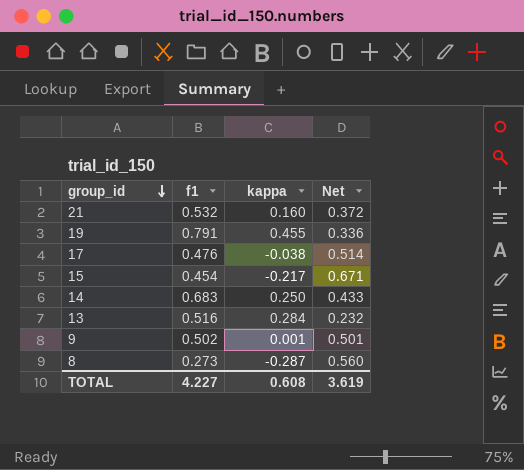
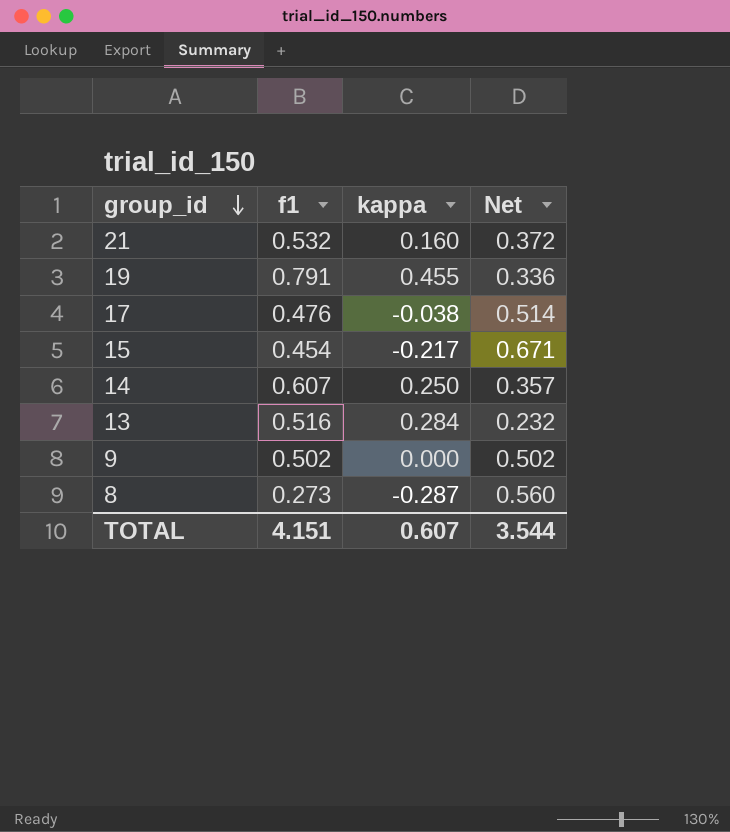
14 | f1: 0.683 -> 0.607
14 | Net: 0.433 -> 0.357
9 | kappa: 0.001 -> 0.000
9 | Net: 0.501 -> 0.502
TOTAL | f1: 4.227 -> 4.151
TOTAL | kappa: 0.608 -> 0.607
TOTAL | Net: 3.619 -> 3.544

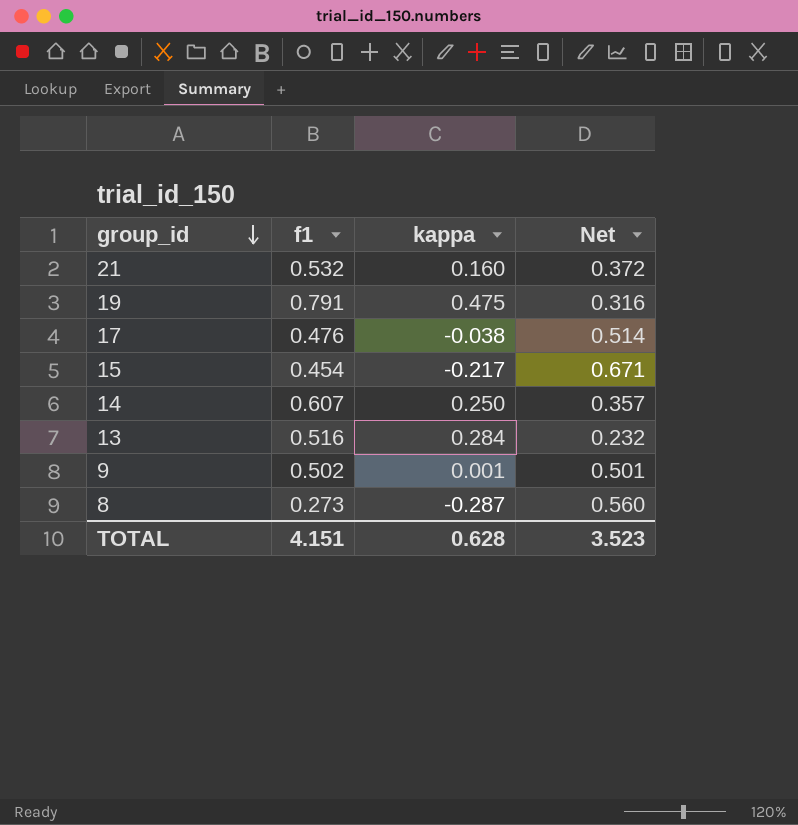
19 | kappa: 0.455 -> 0.475
19 | Net: 0.336 -> 0.316
9 | kappa: 0.000 -> 0.001
9 | Net: 0.502 -> 0.501
TOTAL | kappa: 0.607 -> 0.628
TOTAL | Net: 3.544 -> 3.523

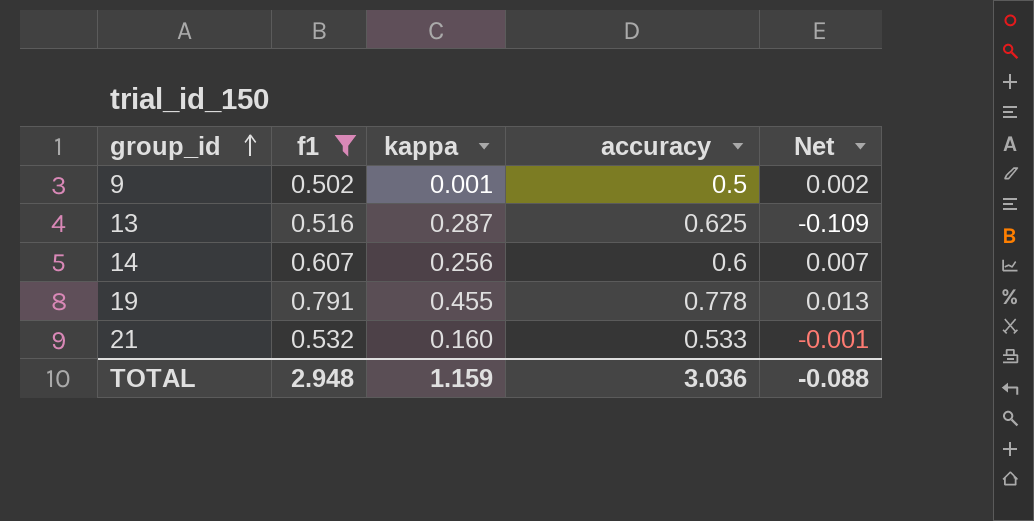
filter: none -> f1 >= 0.502
row order: group_id descending -> group_id ascending
column accuracy | position: none -> 4
column Net | formula: [f1] - [kappa] -> [f1] - [accuracy]
13 | kappa: 0.284 -> 0.287
14 | kappa: 0.250 -> 0.256
19 | kappa: 0.475 -> 0.455
TOTAL | f1: 4.151 -> 2.948
TOTAL | kappa: 0.628 -> 1.159
TOTAL | Net: 3.523 -> -0.088

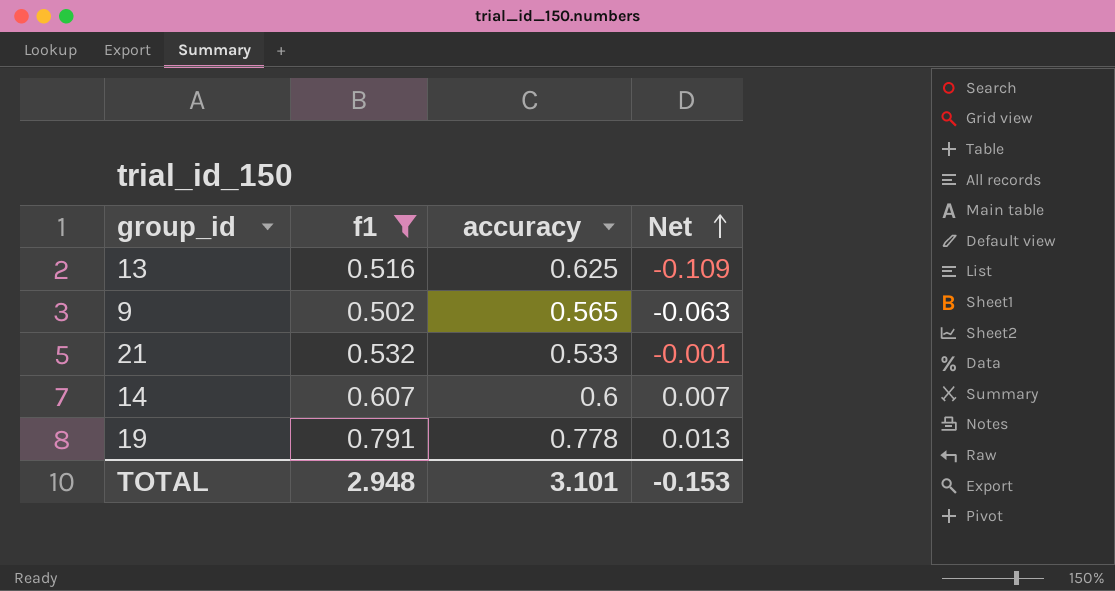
row order: group_id ascending -> Net ascending
column kappa | position: 3 -> none
9 | accuracy: 0.5 -> 0.565
9 | Net: 0.002 -> -0.063
TOTAL | accuracy: 3.036 -> 3.101
TOTAL | Net: -0.088 -> -0.153

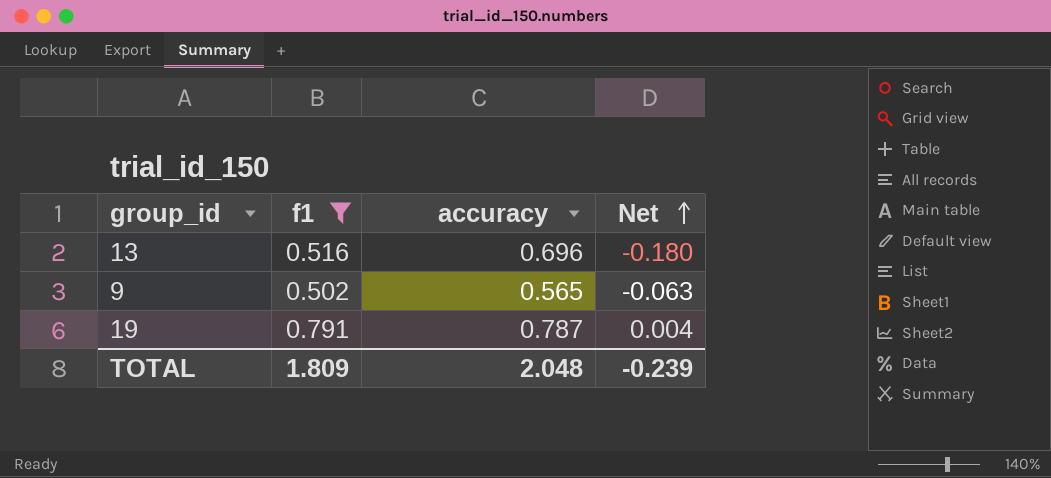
row 21: 0.532 | 0.533 | -0.001 -> none
row 14: 0.607 | 0.6 | 0.007 -> none
13 | accuracy: 0.625 -> 0.696
13 | Net: -0.109 -> -0.180
19 | accuracy: 0.778 -> 0.787
19 | Net: 0.013 -> 0.004
TOTAL | f1: 2.948 -> 1.809
TOTAL | accuracy: 3.101 -> 2.048
TOTAL | Net: -0.153 -> -0.239

